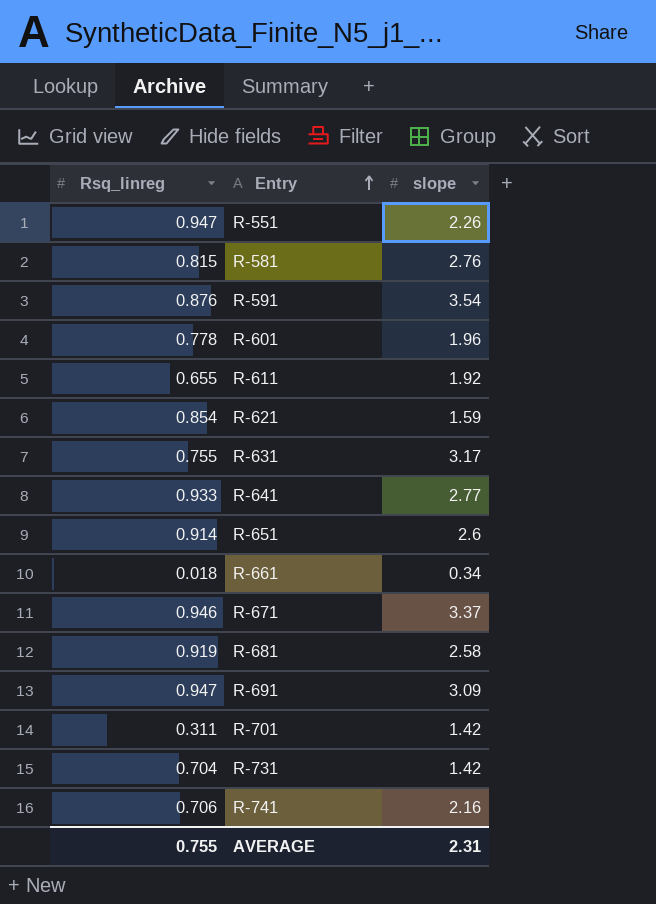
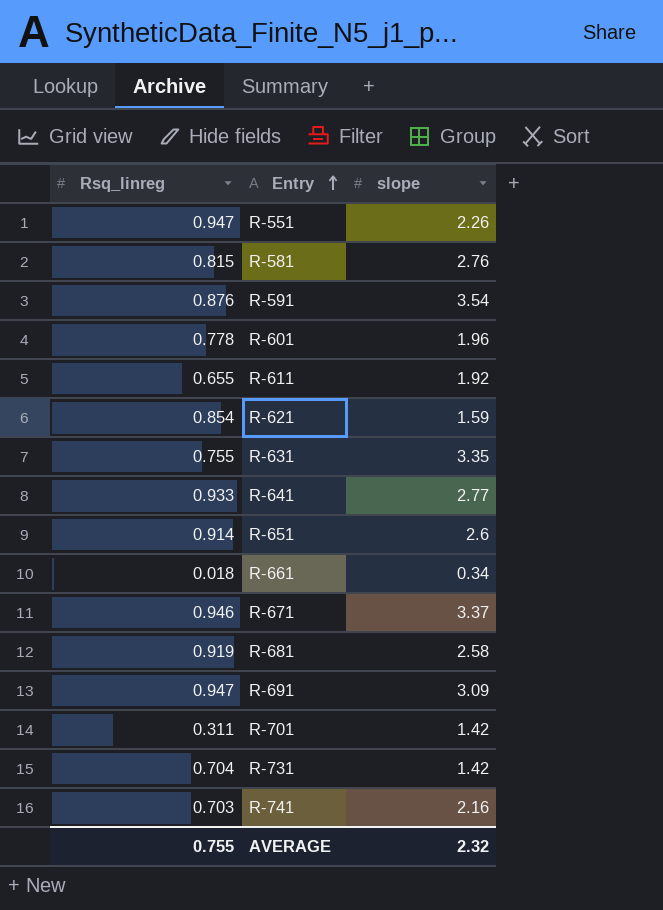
R-631 | slope: 3.17 -> 3.35
R-741 | Rsq_linreg: 0.706 -> 0.703
AVERAGE | slope: 2.31 -> 2.32

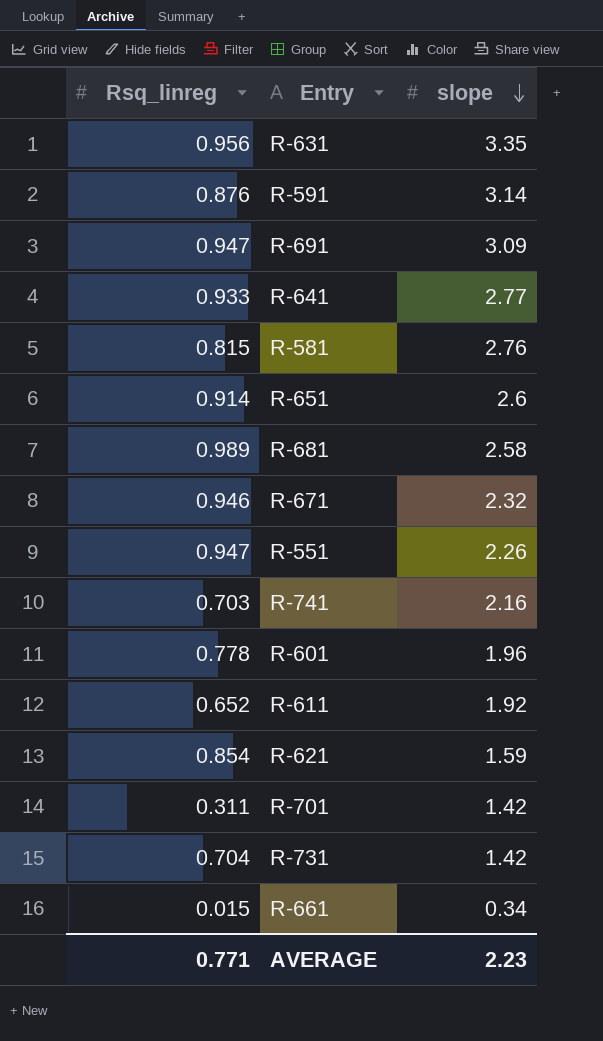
row order: Entry ascending -> slope descending
R-631 | Rsq_linreg: 0.755 -> 0.956
R-591 | slope: 3.54 -> 3.14
R-681 | Rsq_linreg: 0.919 -> 0.989
R-671 | slope: 3.37 -> 2.32
R-611 | Rsq_linreg: 0.655 -> 0.652
R-661 | Rsq_linreg: 0.018 -> 0.015
AVERAGE | Rsq_linreg: 0.755 -> 0.771
AVERAGE | slope: 2.32 -> 2.23

